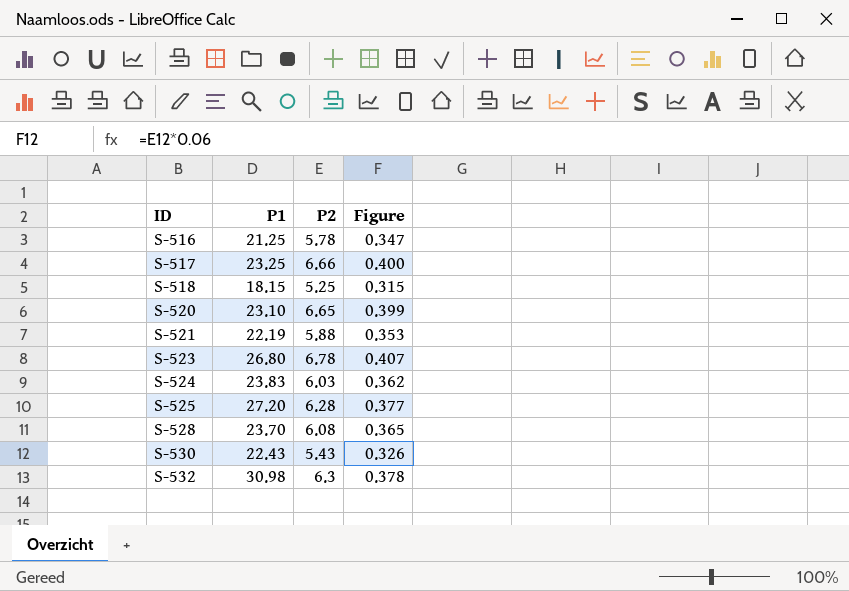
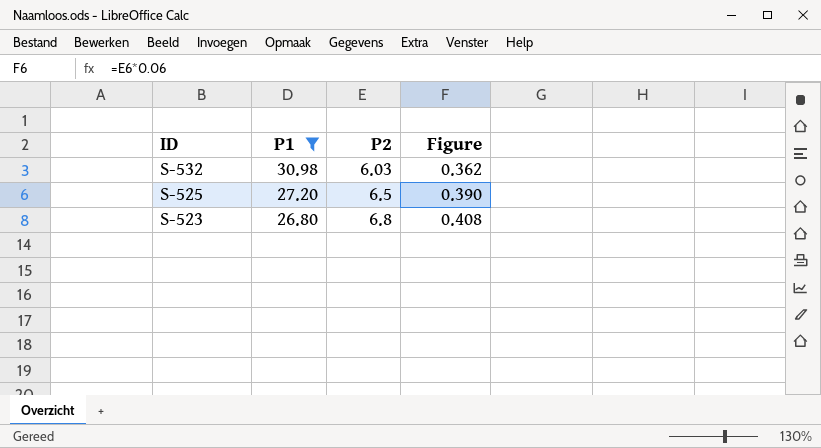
filter: none -> P1 >= 26.80
row order: ID ascending -> ID descending
S-532 | P2: 6.3 -> 6.03
S-532 | Figure: 0.378 -> 0.362
S-525 | P2: 6.28 -> 6.5
S-525 | Figure: 0.377 -> 0.390
S-523 | P2: 6.78 -> 6.8
S-523 | Figure: 0.407 -> 0.408

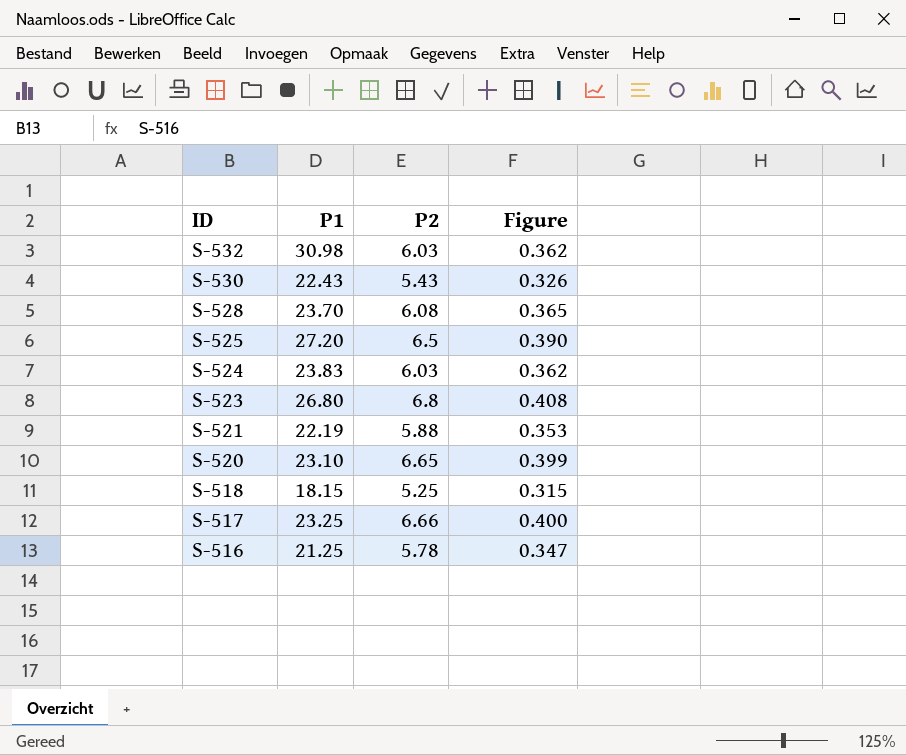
filter: P1 >= 26.80 -> none

